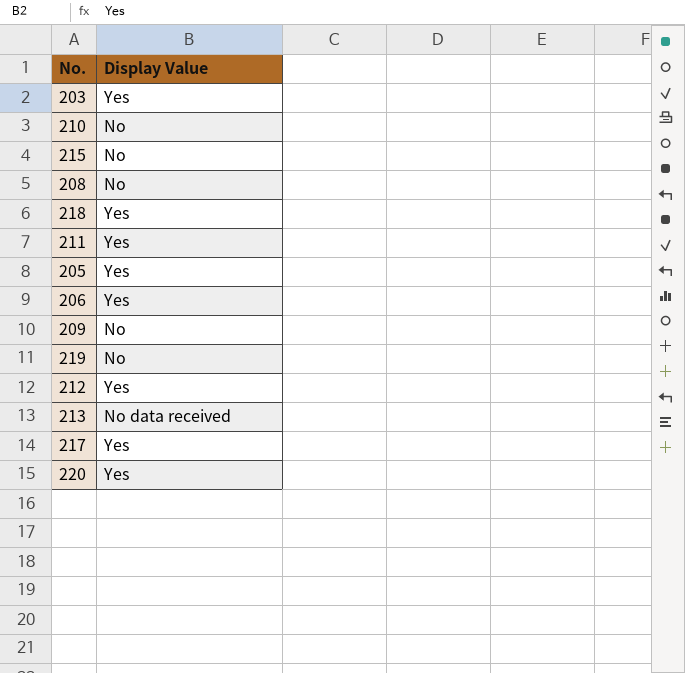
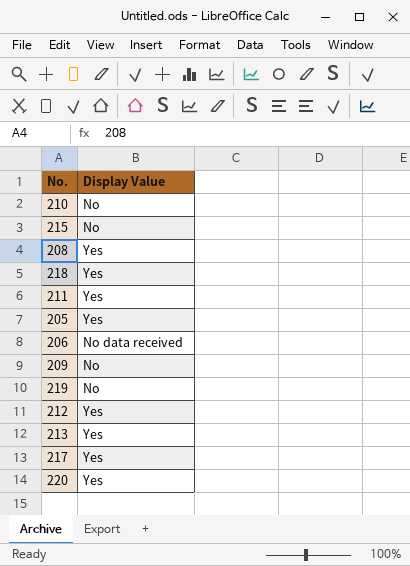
row 203: Yes -> none
208 | Display Value: No -> Yes
206 | Display Value: Yes -> No data received
213 | Display Value: No data received -> Yes

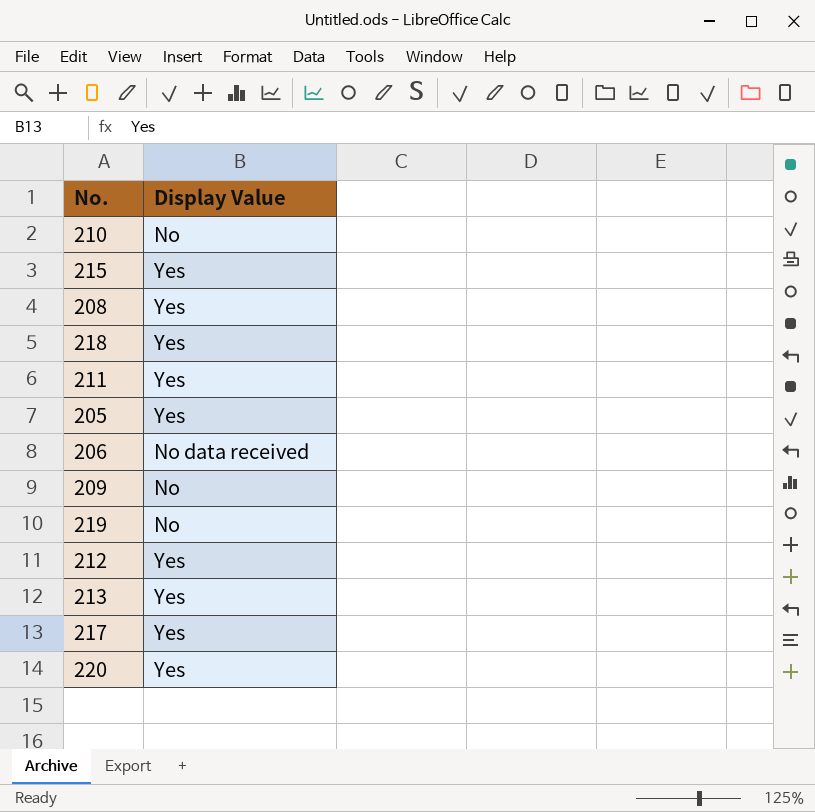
215 | Display Value: No -> Yes

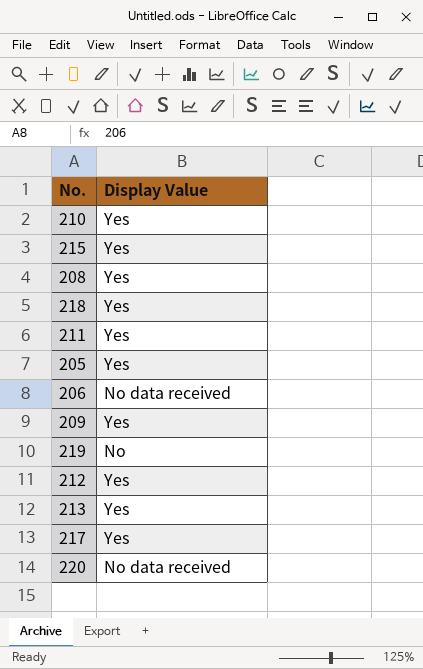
210 | Display Value: No -> Yes
209 | Display Value: No -> Yes
220 | Display Value: Yes -> No data received

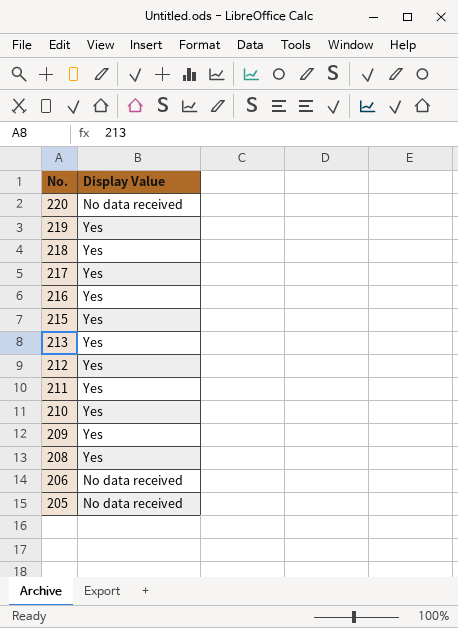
row order: none -> No. descending
219 | Display Value: No -> Yes
row 216: none -> Yes
205 | Display Value: Yes -> No data received

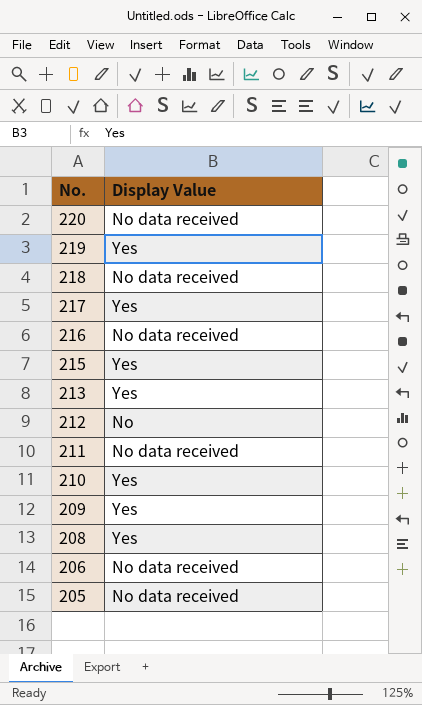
218 | Display Value: Yes -> No data received
216 | Display Value: Yes -> No data received
212 | Display Value: Yes -> No
211 | Display Value: Yes -> No data received

